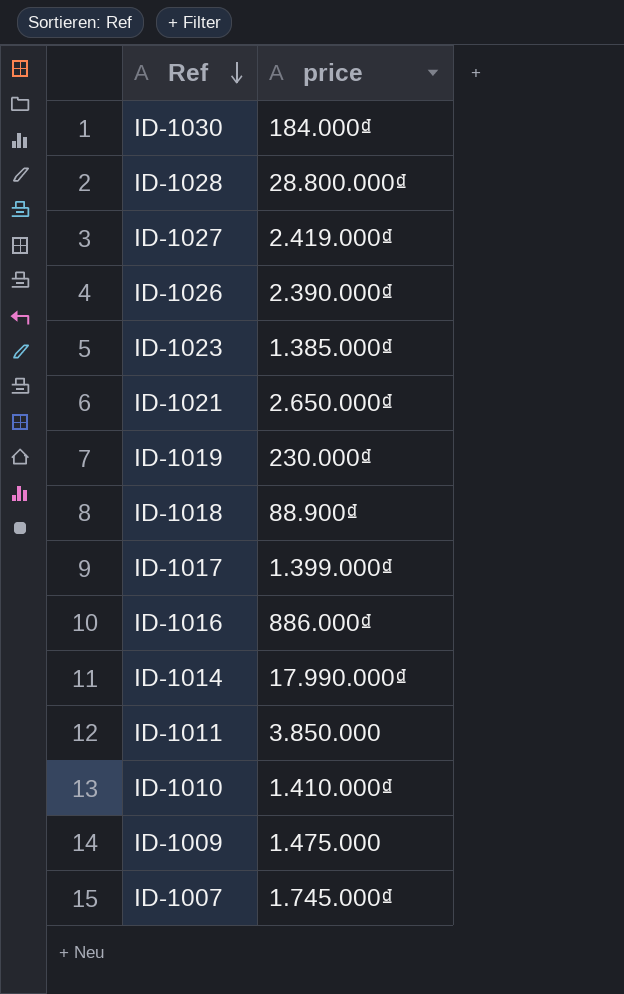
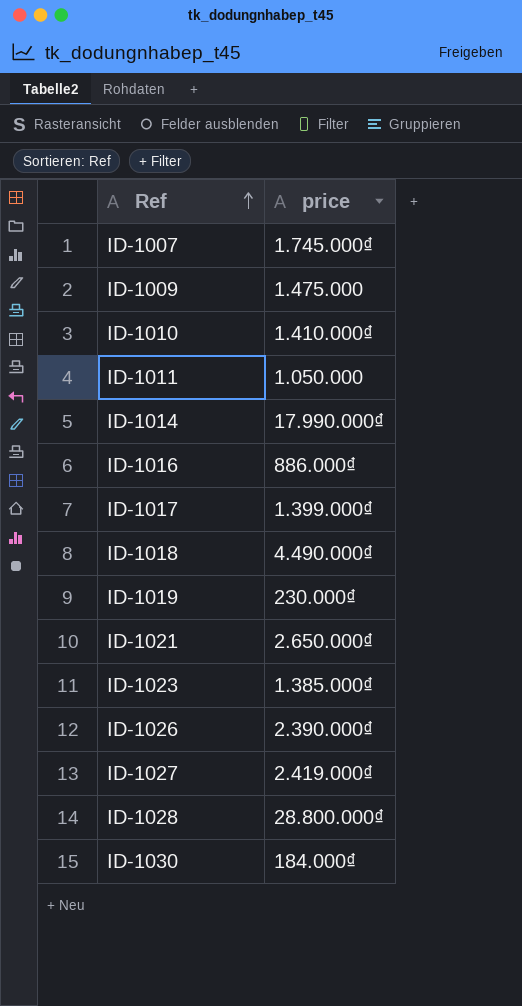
row order: Ref descending -> Ref ascending
ID-1011 | price: 3.850.000 -> 1.050.000
ID-1018 | price: 88.900₫ -> 4.490.000₫

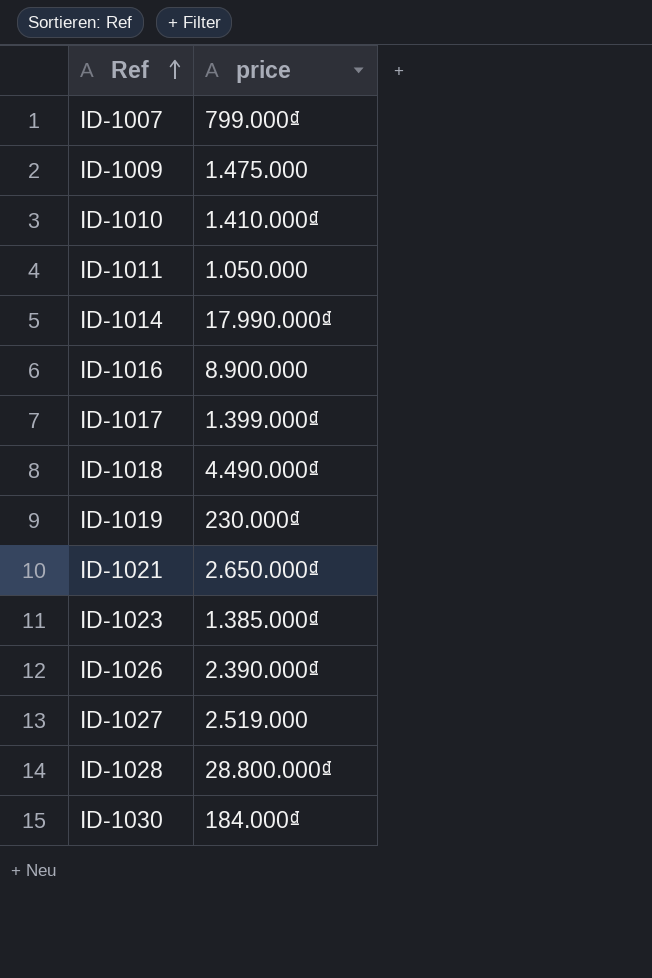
ID-1007 | price: 1.745.000₫ -> 799.000₫
ID-1016 | price: 886.000₫ -> 8.900.000
ID-1027 | price: 2.419.000₫ -> 2.519.000

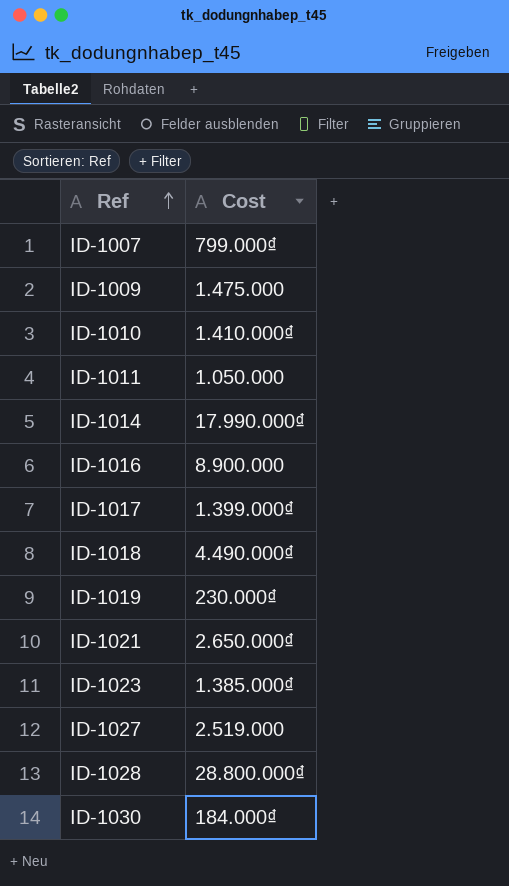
column name: price -> Cost
row ID-1026: 2.390.000₫ -> none

